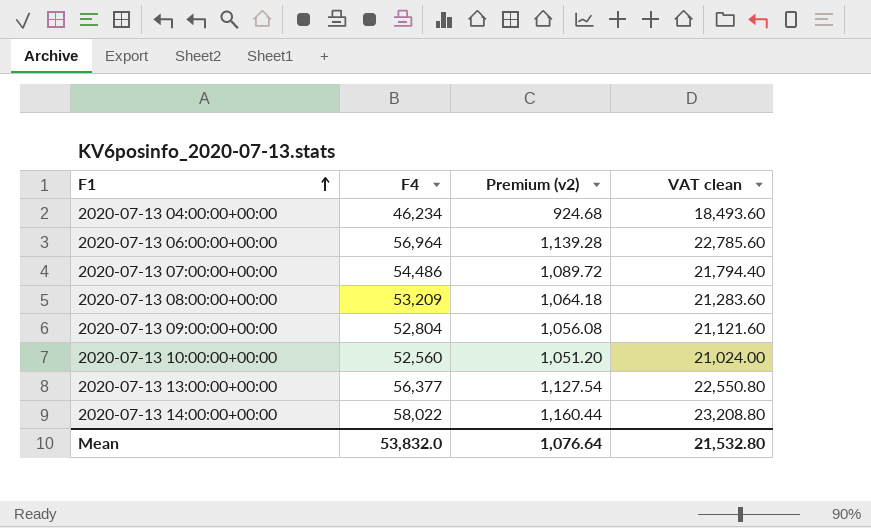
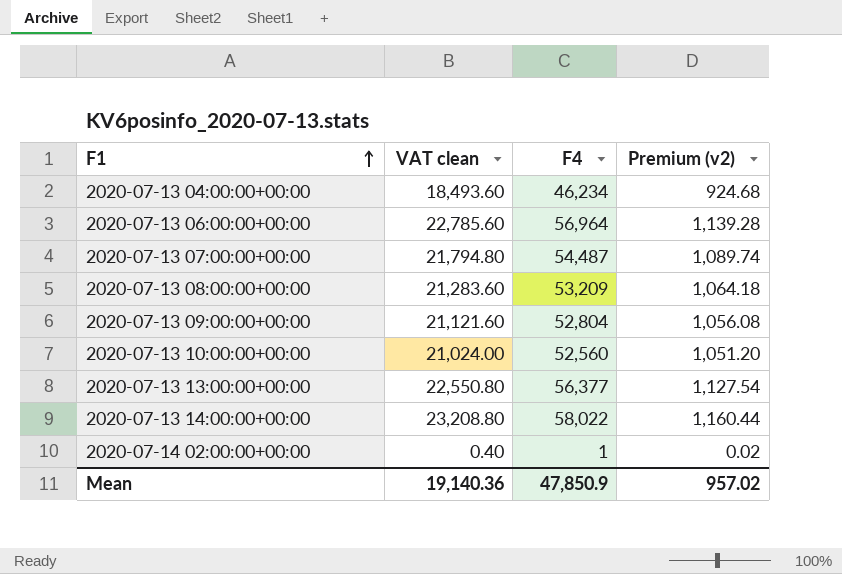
column VAT clean | position: 4 -> 2
2020-07-13 07:00:00+00:00 | VAT clean: 21,794.40 -> 21,794.80
2020-07-13 07:00:00+00:00 | F4: 54,486 -> 54,487
2020-07-13 07:00:00+00:00 | Premium (v2): 1,089.72 -> 1,089.74
row 2020-07-14 02:00:00+00:00: none -> 0.40 | 1 | 0.02
Mean | VAT clean: 21,532.80 -> 19,140.36
Mean | F4: 53,832.0 -> 47,850.9
Mean | Premium (v2): 1,076.64 -> 957.02

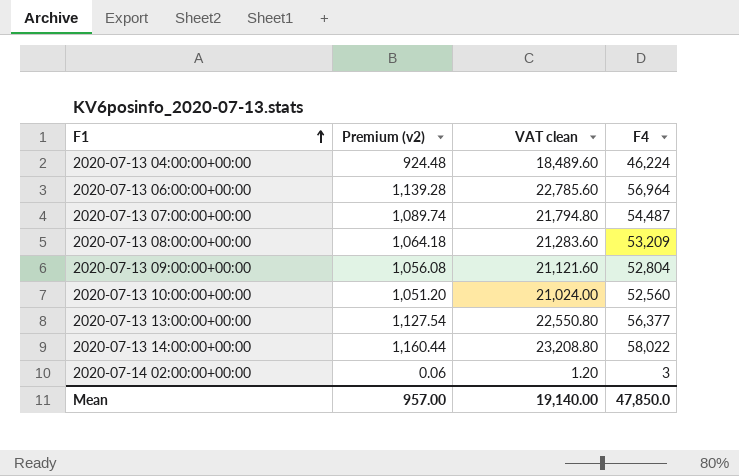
column Premium (v2) | position: 4 -> 2
2020-07-13 04:00:00+00:00 | Premium (v2): 924.68 -> 924.48
2020-07-13 04:00:00+00:00 | VAT clean: 18,493.60 -> 18,489.60
2020-07-13 04:00:00+00:00 | F4: 46,234 -> 46,224
2020-07-14 02:00:00+00:00 | Premium (v2): 0.02 -> 0.06
2020-07-14 02:00:00+00:00 | VAT clean: 0.40 -> 1.20
2020-07-14 02:00:00+00:00 | F4: 1 -> 3
Mean | Premium (v2): 957.02 -> 957.00
Mean | VAT clean: 19,140.36 -> 19,140.00
Mean | F4: 47,850.9 -> 47,850.0

